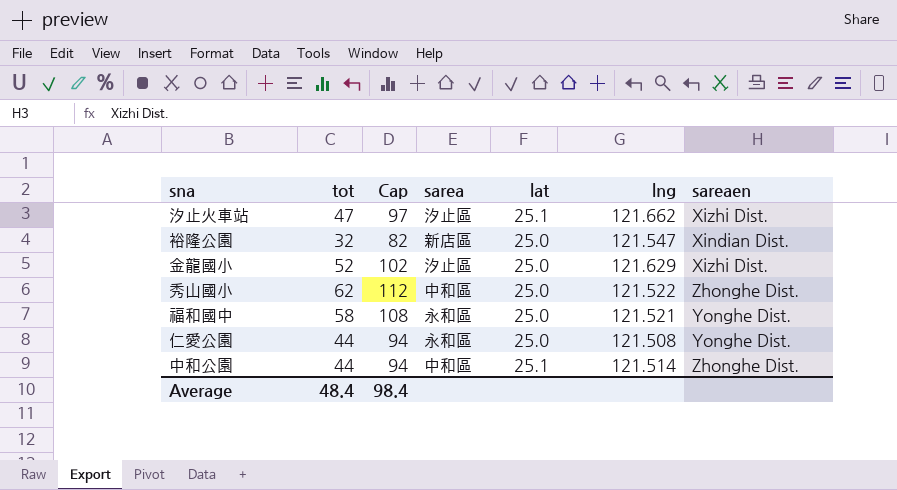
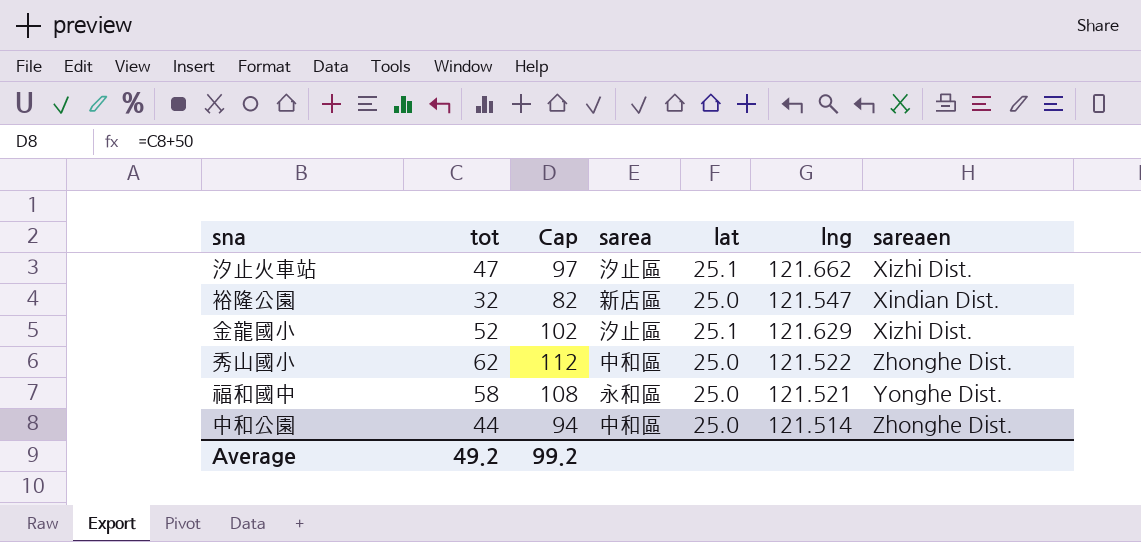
row 仁愛公園: 44 | 94 | 永和區 | 25.0 | 121.508 | Yonghe Dist. -> none
金龍國小 | lat: 25.0 -> 25.1
中和公園 | lat: 25.1 -> 25.0
Average | tot: 48.4 -> 49.2
Average | Cap: 98.4 -> 99.2

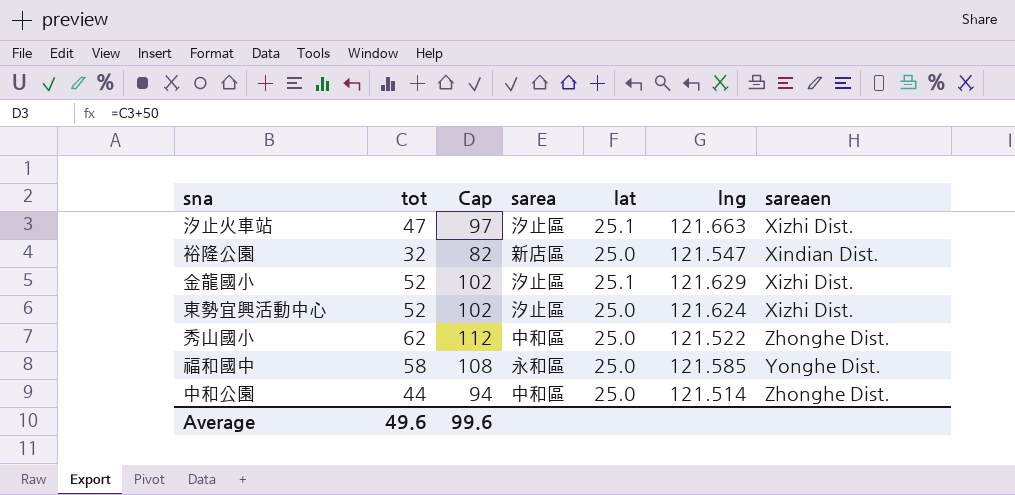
汐止火車站 | lng: 121.662 -> 121.663
row 東勢宜興活動中心: none -> 52 | 102 | 汐止區 | 25.0 | 121.624 | Xizhi Dist.
福和國中 | lng: 121.521 -> 121.585
Average | tot: 49.2 -> 49.6
Average | Cap: 99.2 -> 99.6

